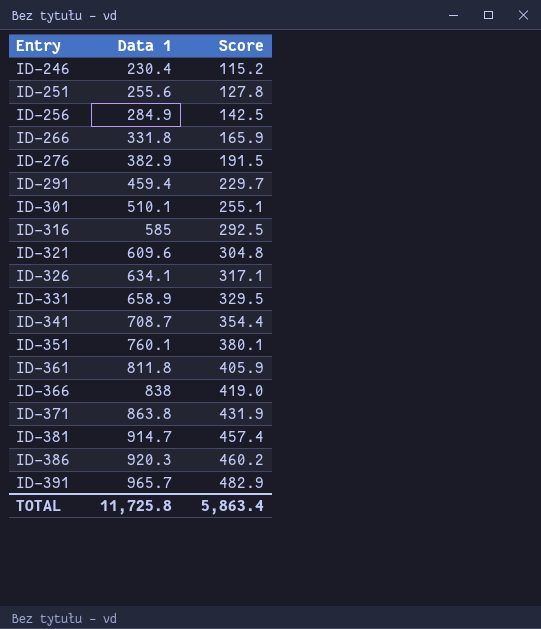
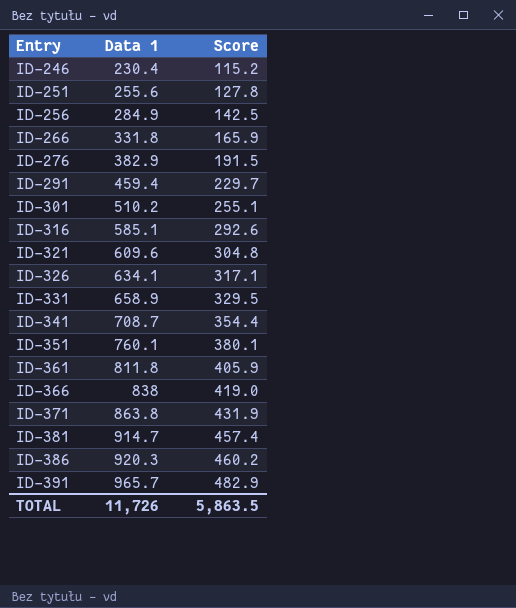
ID-301 | Data 1: 510.1 -> 510.2
ID-316 | Data 1: 585 -> 585.1
ID-316 | Score: 292.5 -> 292.6
TOTAL | Data 1: 11,725.8 -> 11,726
TOTAL | Score: 5,863.4 -> 5,863.5

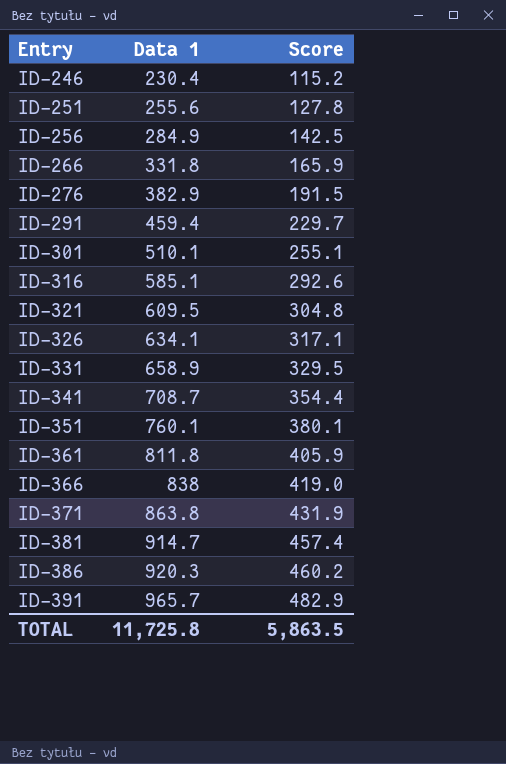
ID-301 | Data 1: 510.2 -> 510.1
ID-321 | Data 1: 609.6 -> 609.5
TOTAL | Data 1: 11,726 -> 11,725.8

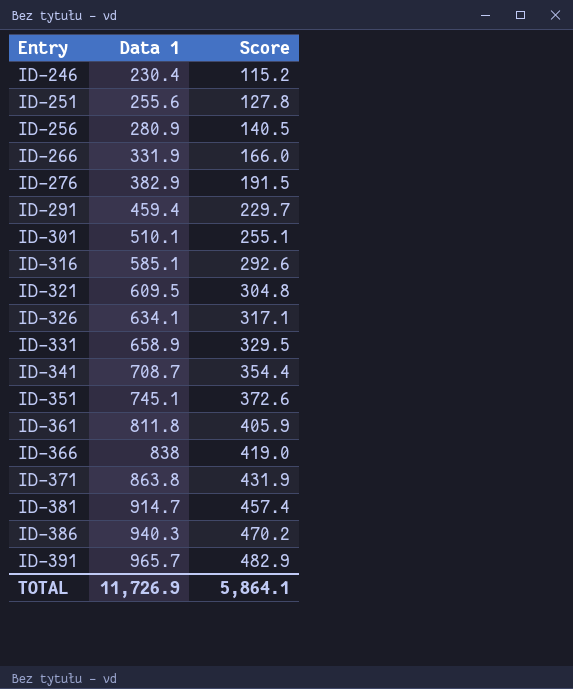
ID-256 | Data 1: 284.9 -> 280.9
ID-256 | Score: 142.5 -> 140.5
ID-266 | Data 1: 331.8 -> 331.9
ID-266 | Score: 165.9 -> 166.0
ID-351 | Data 1: 760.1 -> 745.1
ID-351 | Score: 380.1 -> 372.6
ID-386 | Data 1: 920.3 -> 940.3
ID-386 | Score: 460.2 -> 470.2
TOTAL | Data 1: 11,725.8 -> 11,726.9
TOTAL | Score: 5,863.5 -> 5,864.1

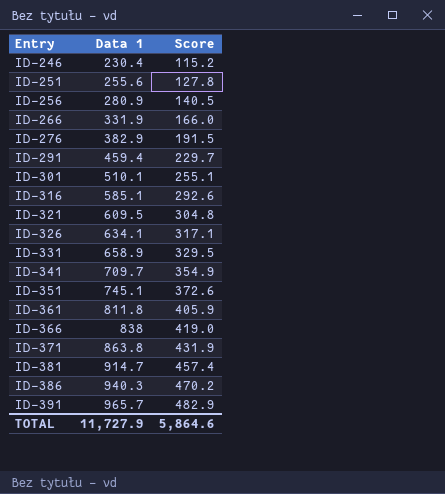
ID-341 | Data 1: 708.7 -> 709.7
ID-341 | Score: 354.4 -> 354.9
TOTAL | Data 1: 11,726.9 -> 11,727.9
TOTAL | Score: 5,864.1 -> 5,864.6

